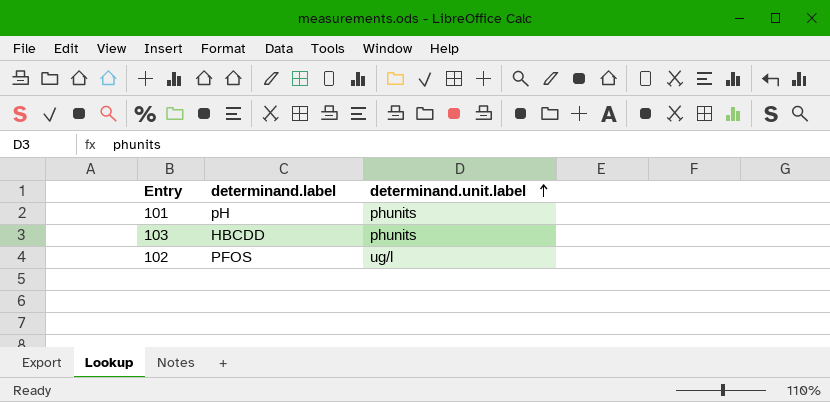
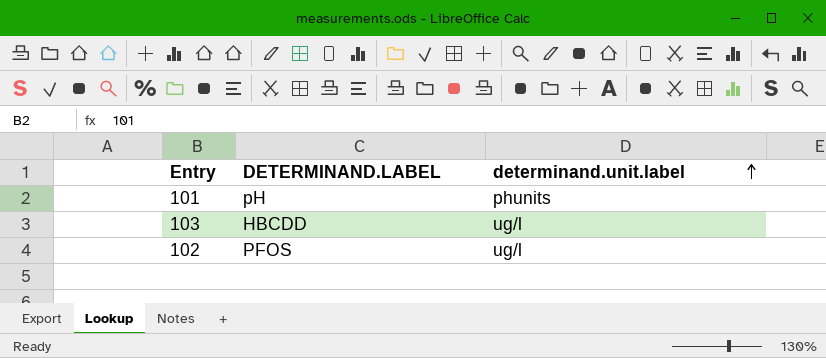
column name: determinand.label -> DETERMINAND.LABEL
103 | determinand.unit.label: phunits -> ug/l

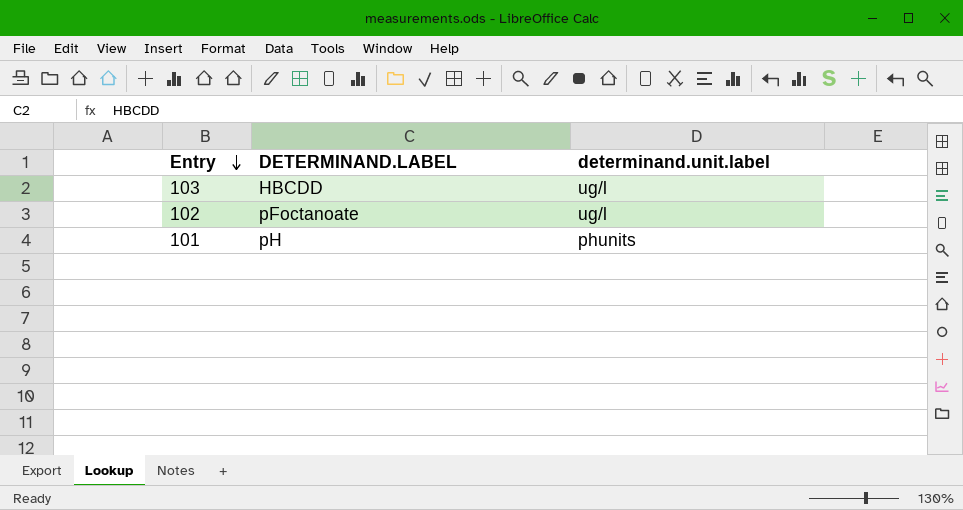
row order: determinand.unit.label ascending -> Entry descending
102 | DETERMINAND.LABEL: PFOS -> pFoctanoate

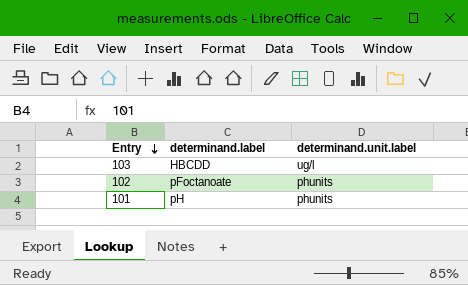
column name: DETERMINAND.LABEL -> determinand.label
102 | determinand.unit.label: ug/l -> phunits

